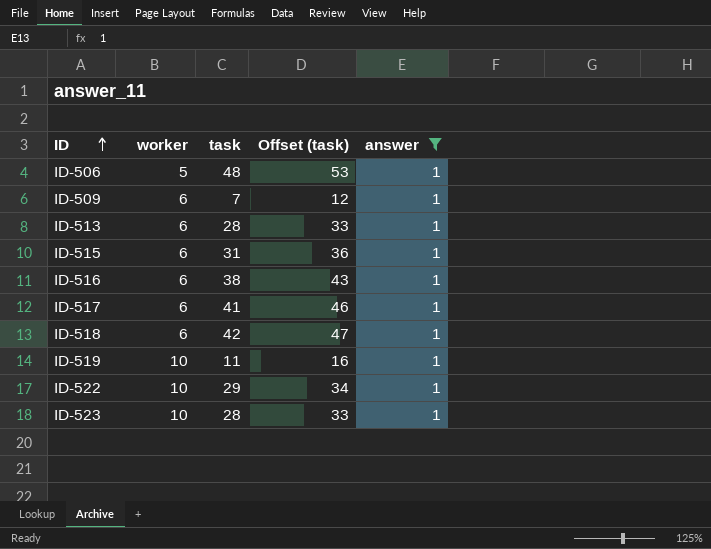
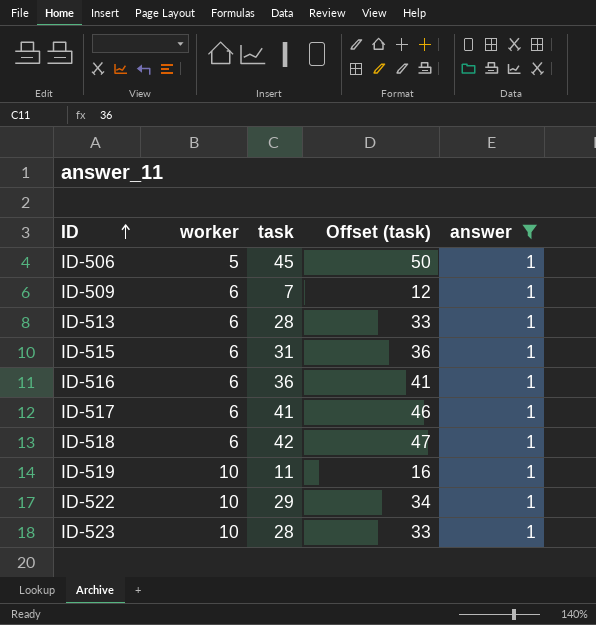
ID-506 | task: 48 -> 45
ID-506 | Offset (task): 53 -> 50
ID-516 | task: 38 -> 36
ID-516 | Offset (task): 43 -> 41

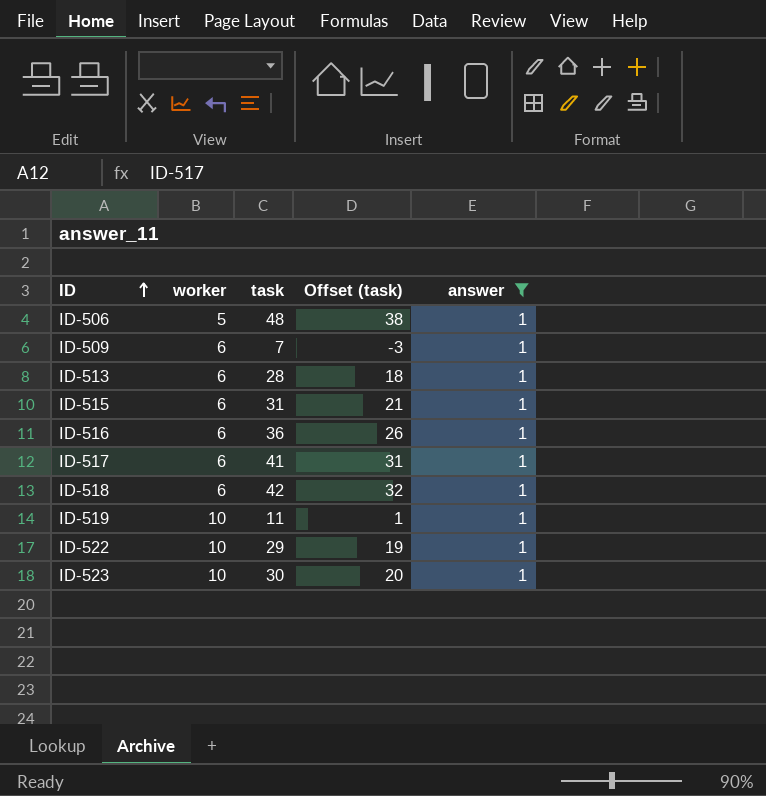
column Offset (task) | formula: [task] + 5 -> [task] - 10
ID-506 | task: 45 -> 48
ID-523 | task: 28 -> 30

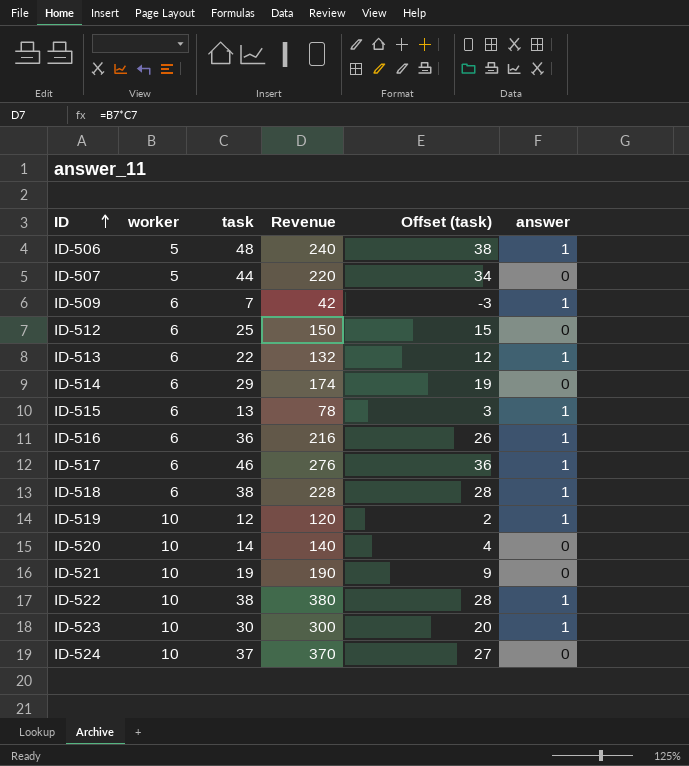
filter: answer = 1 -> none
column Revenue | formula: none -> [worker] * [task]
ID-513 | task: 28 -> 22
ID-513 | Offset (task): 18 -> 12
ID-515 | task: 31 -> 13
ID-515 | Offset (task): 21 -> 3
ID-517 | task: 41 -> 46
ID-517 | Offset (task): 31 -> 36
ID-518 | task: 42 -> 38
ID-518 | Offset (task): 32 -> 28
ID-519 | task: 11 -> 12
ID-519 | Offset (task): 1 -> 2
ID-522 | task: 29 -> 38
ID-522 | Offset (task): 19 -> 28

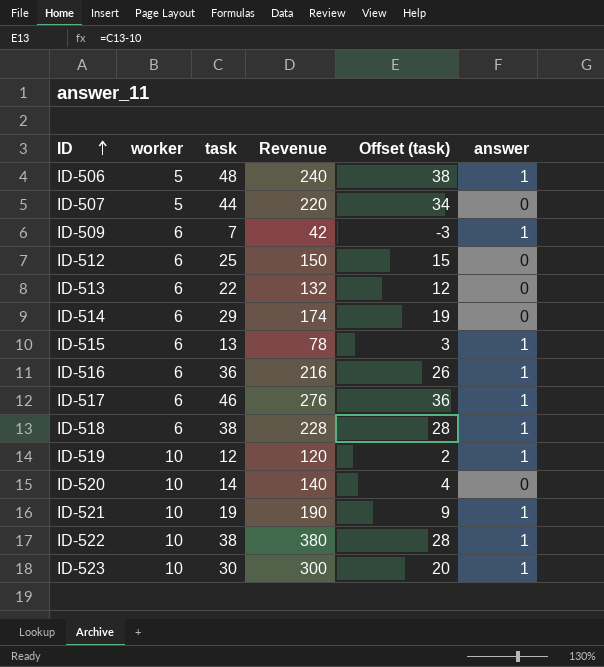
row ID-524: 10 | 37 | 370 | 27 | 0 -> none
ID-513 | answer: 1 -> 0
ID-521 | answer: 0 -> 1

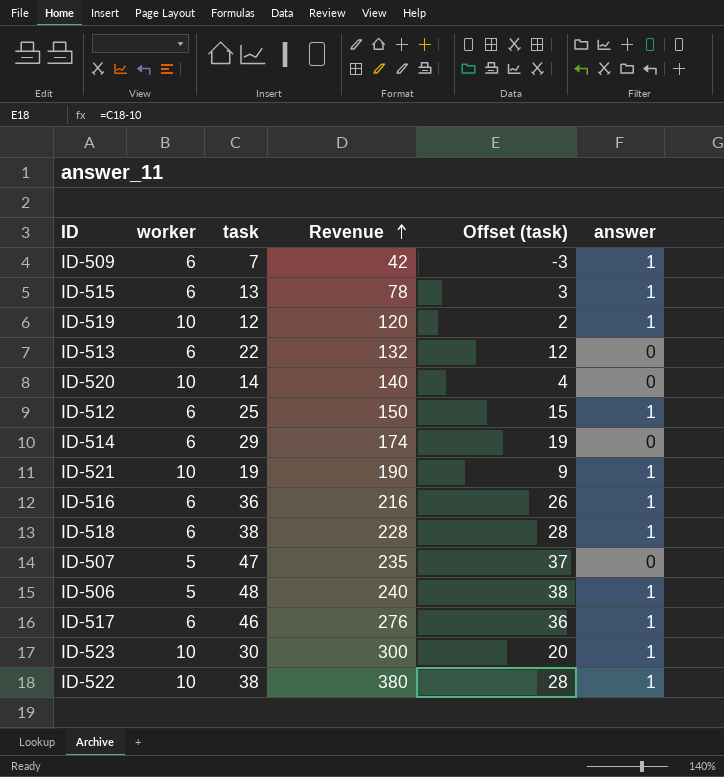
row order: ID ascending -> Revenue ascending
ID-512 | answer: 0 -> 1
ID-507 | task: 44 -> 47
ID-507 | Revenue: 220 -> 235
ID-507 | Offset (task): 34 -> 37

